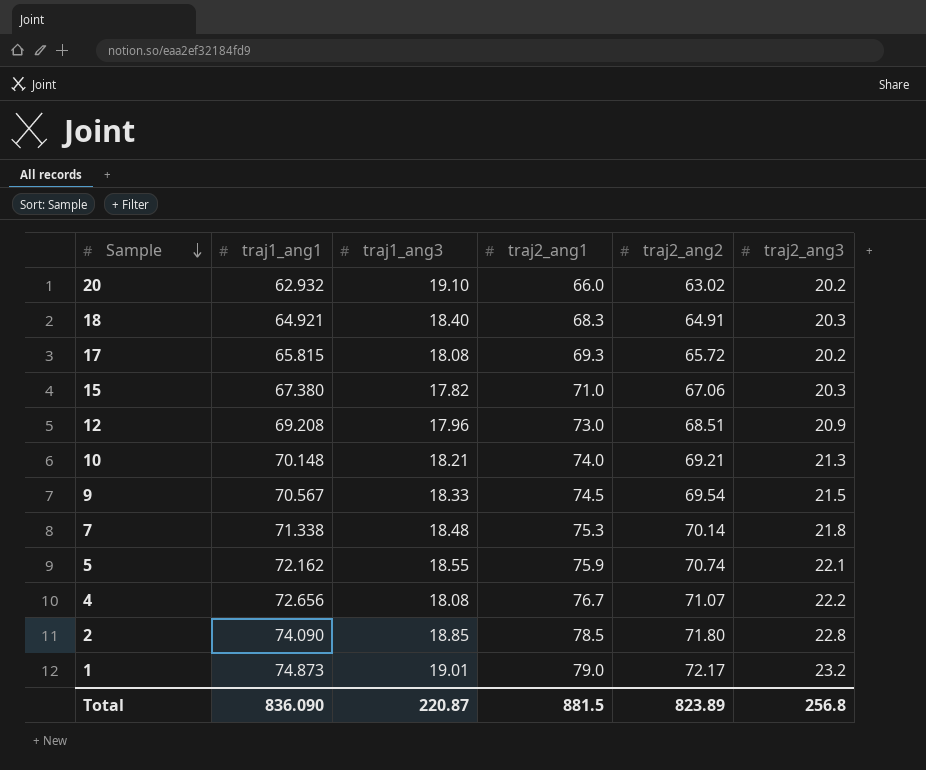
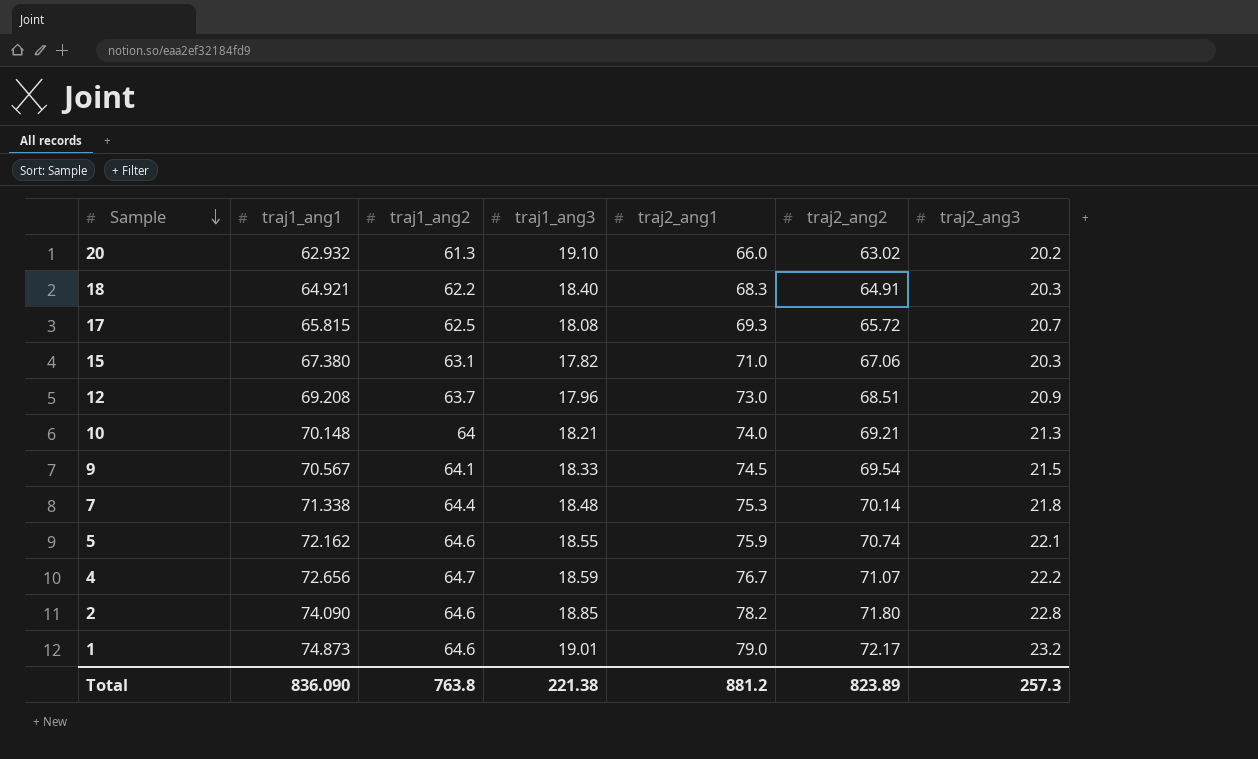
column traj1_ang2 | position: none -> 3
17 | traj2_ang3: 20.2 -> 20.7
4 | traj1_ang3: 18.08 -> 18.59
2 | traj2_ang1: 78.5 -> 78.2
Total | traj1_ang3: 220.87 -> 221.38
Total | traj2_ang1: 881.5 -> 881.2
Total | traj2_ang3: 256.8 -> 257.3

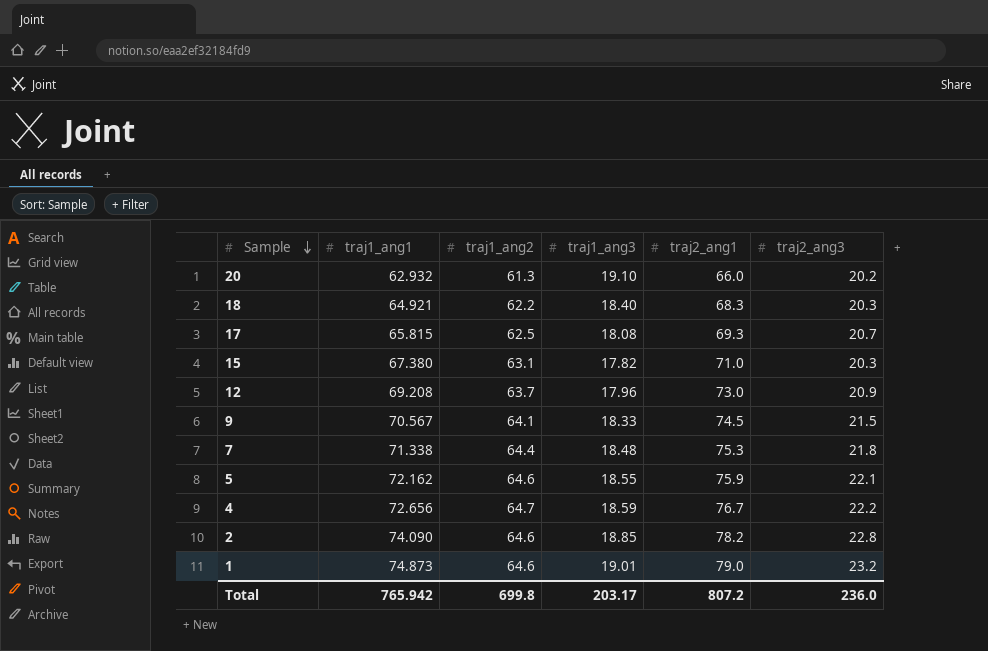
column traj2_ang2 | position: 6 -> none
row 10: 70.148 | 64 | 18.21 | 74.0 | 69.21 | 21.3 -> none
Total | traj1_ang1: 836.090 -> 765.942
Total | traj1_ang2: 763.8 -> 699.8
Total | traj1_ang3: 221.38 -> 203.17
Total | traj2_ang1: 881.2 -> 807.2
Total | traj2_ang3: 257.3 -> 236.0

